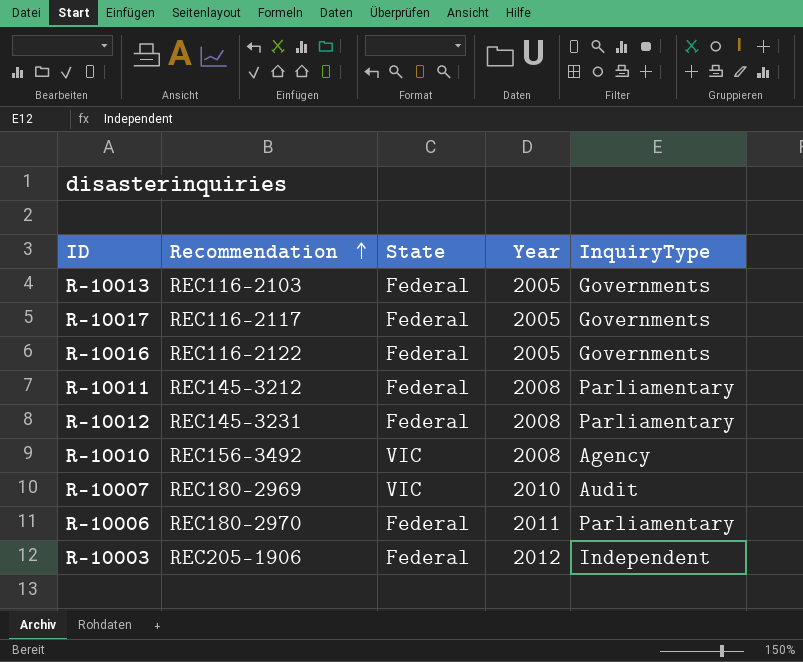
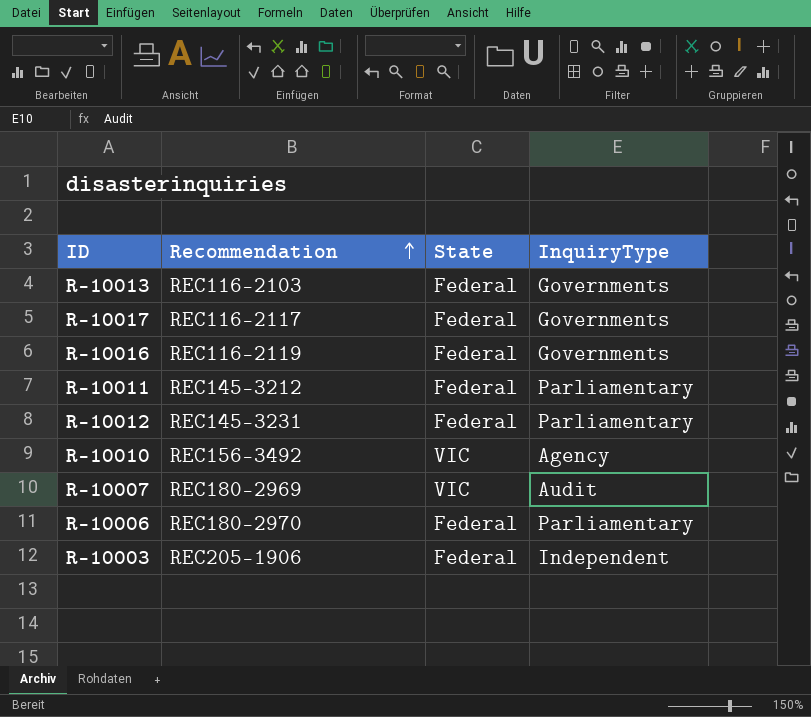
column Year | position: 4 -> none
R-10016 | Recommendation: REC116-2122 -> REC116-2119

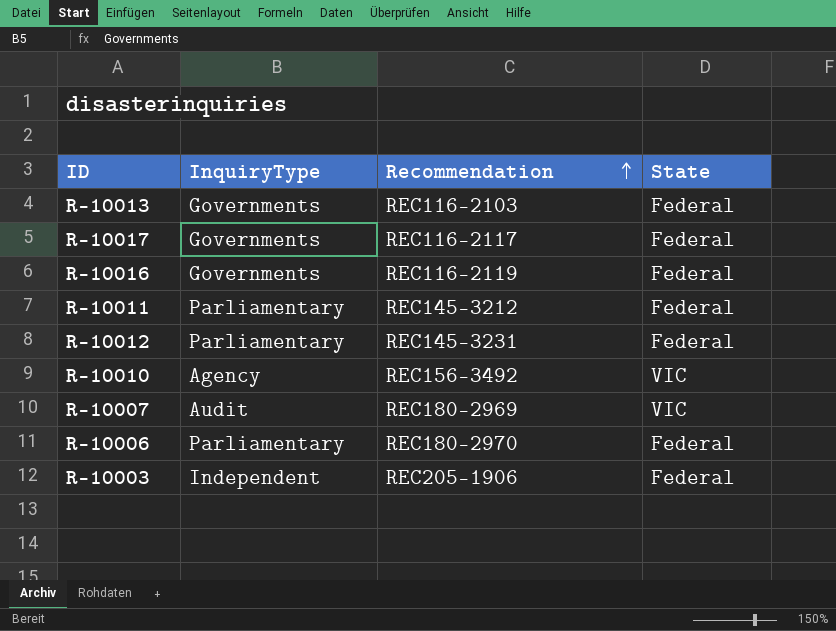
column InquiryType | position: 4 -> 2

